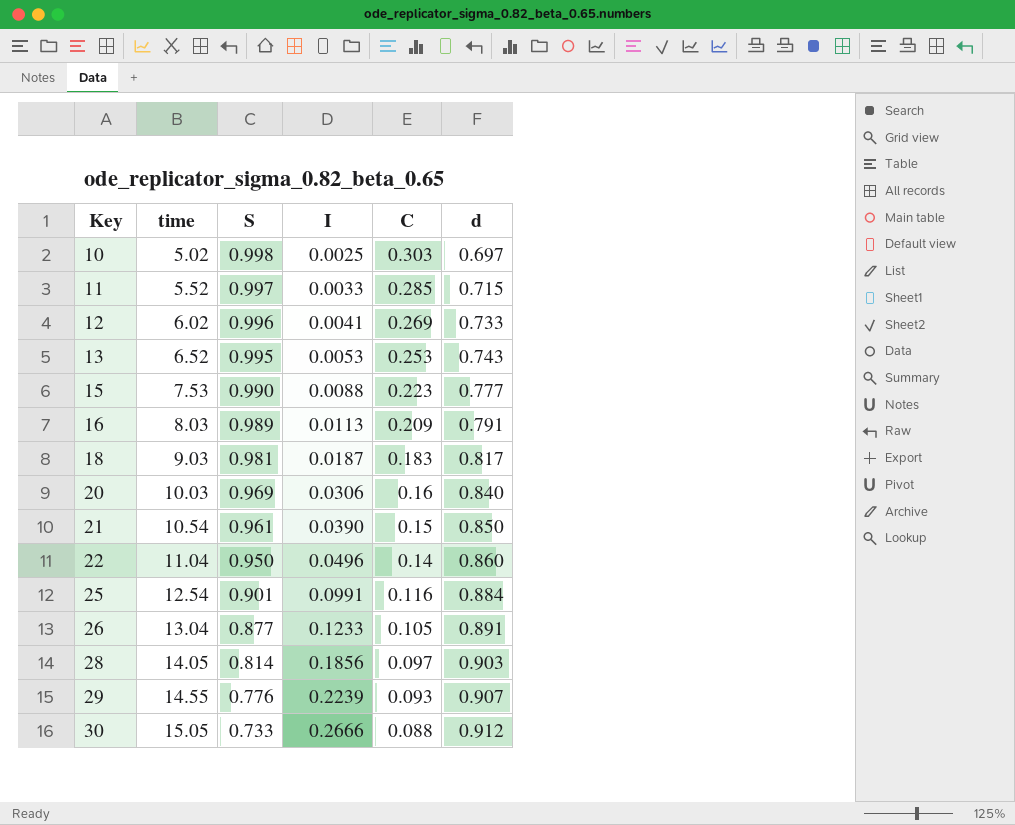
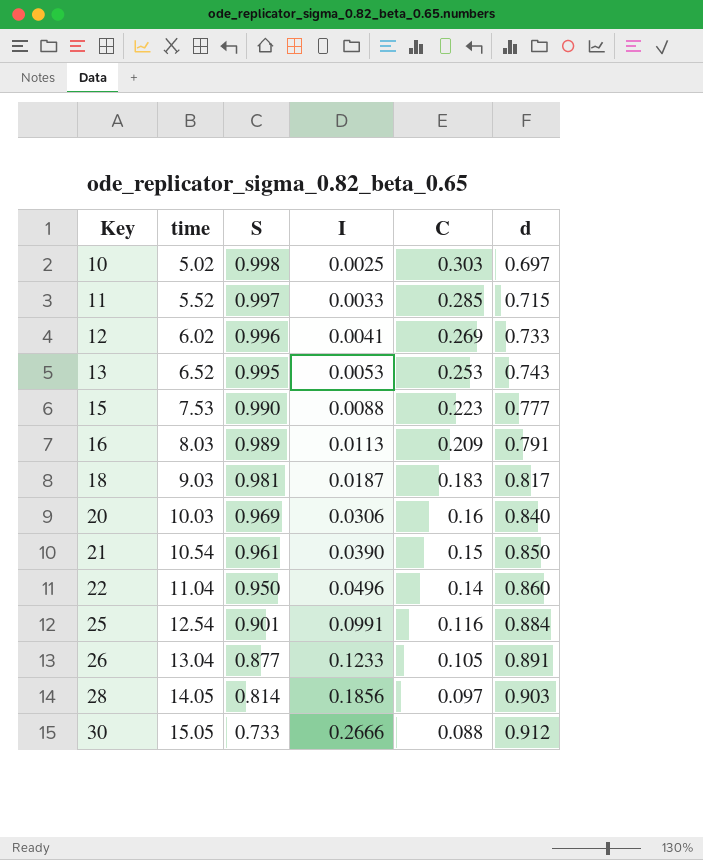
row 29: 14.55 | 0.776 | 0.2239 | 0.093 | 0.907 -> none

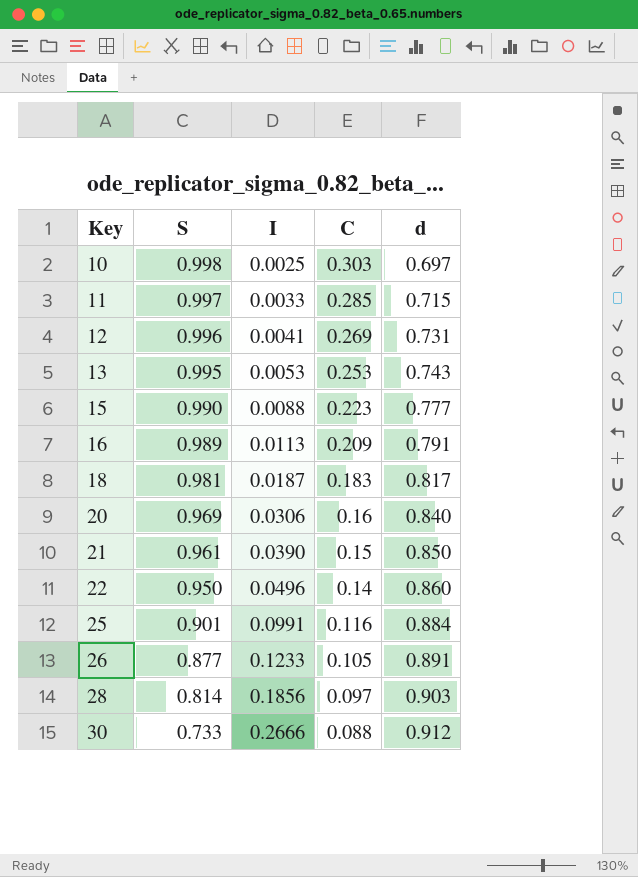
column time | position: 2 -> none
12 | d: 0.733 -> 0.731

